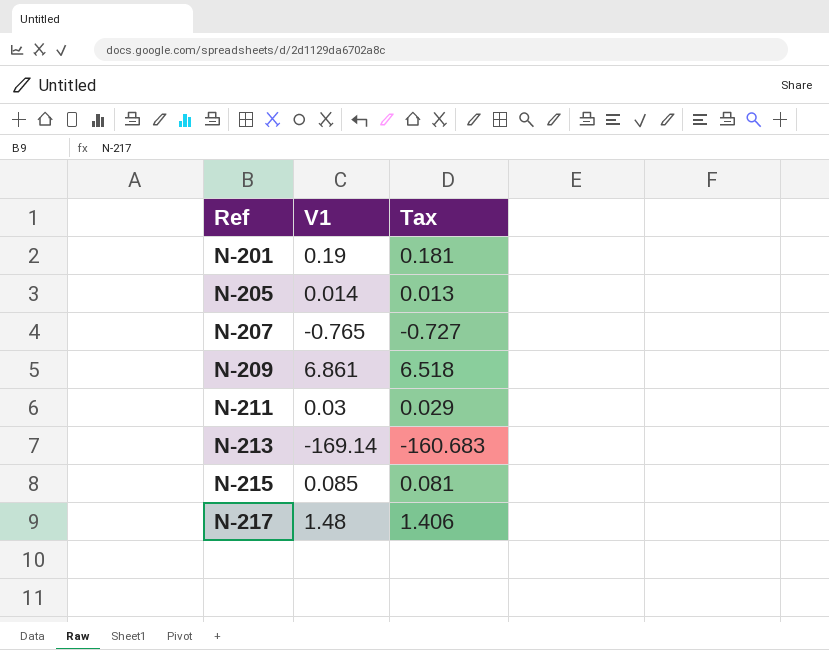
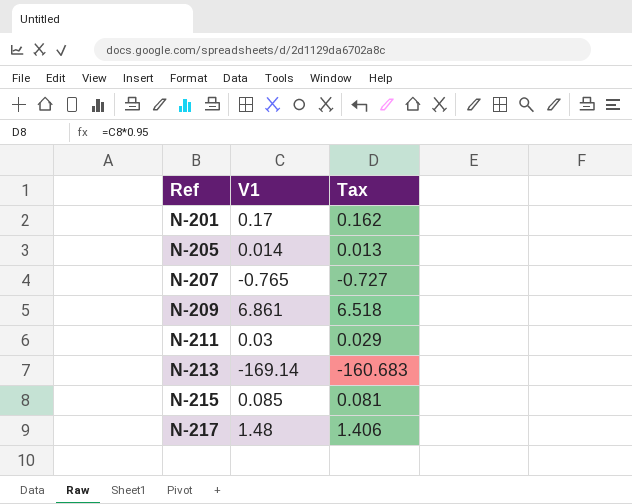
N-201 | V1: 0.19 -> 0.17
N-201 | Tax: 0.181 -> 0.162

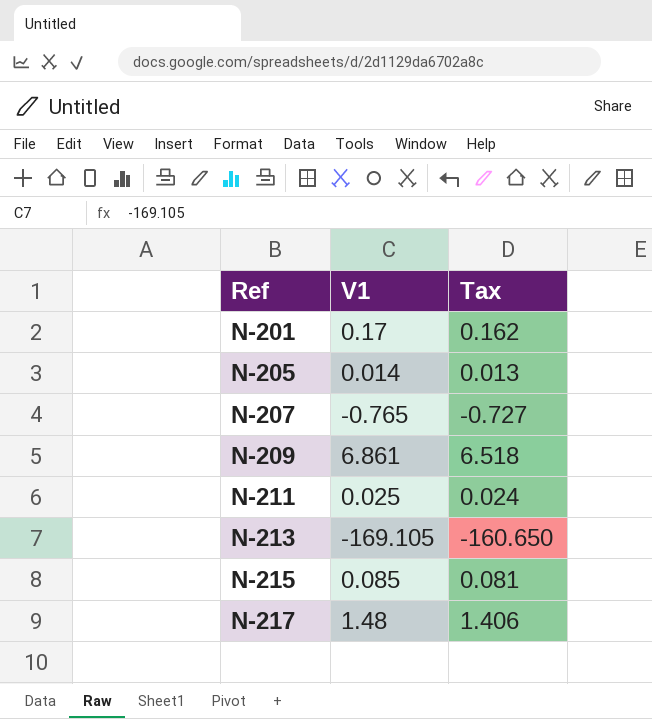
N-211 | V1: 0.03 -> 0.025
N-211 | Tax: 0.029 -> 0.024
N-213 | V1: -169.14 -> -169.105
N-213 | Tax: -160.683 -> -160.650

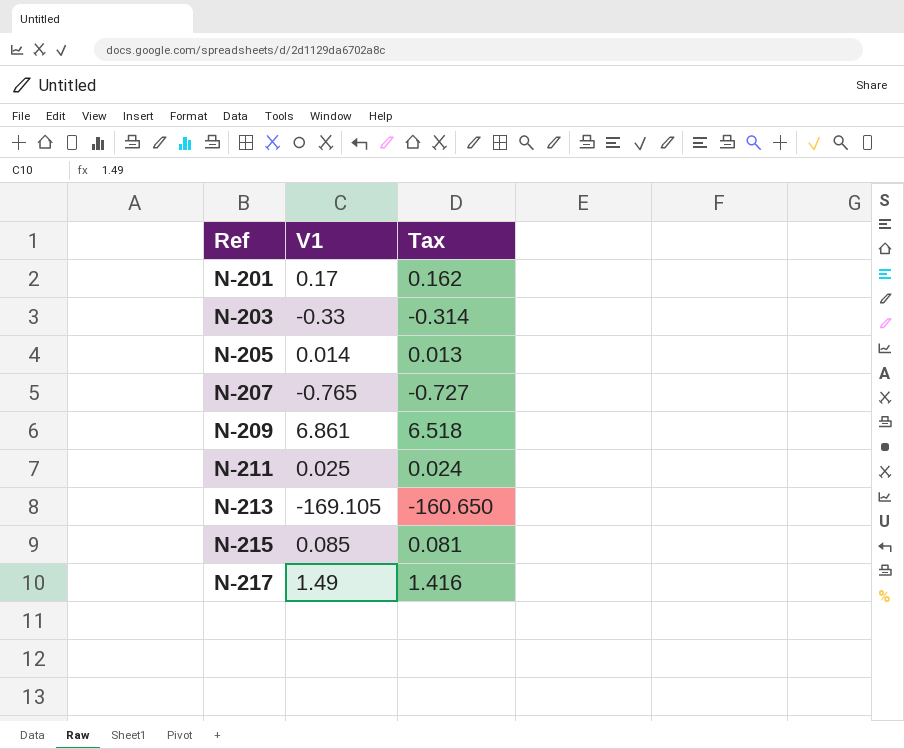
row N-203: none -> -0.33 | -0.314
N-217 | V1: 1.48 -> 1.49
N-217 | Tax: 1.406 -> 1.416

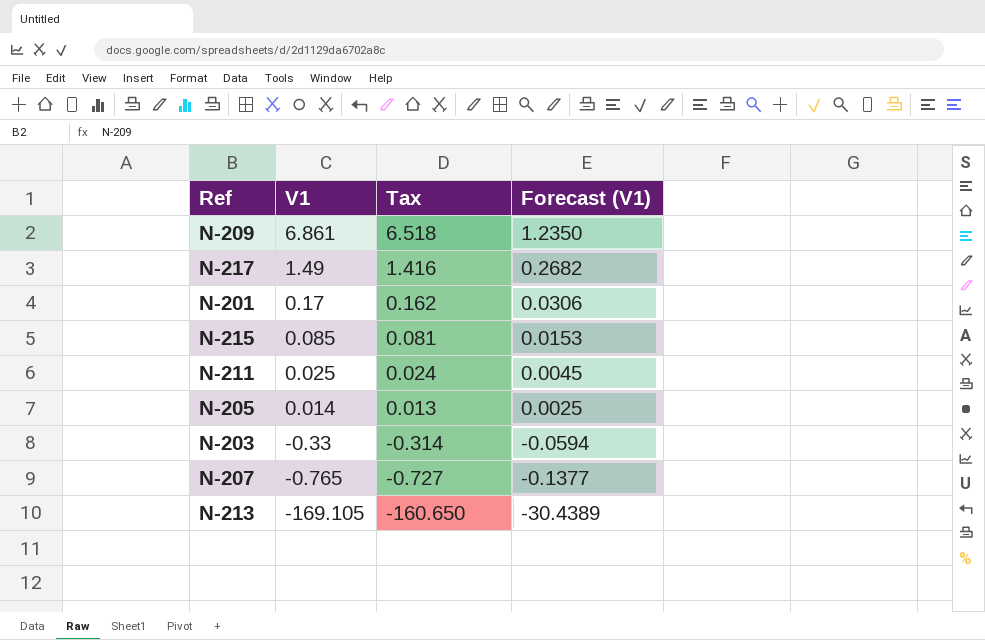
row order: Ref ascending -> V1 descending
column Forecast (V1) | formula: none -> [V1] * 0.18

